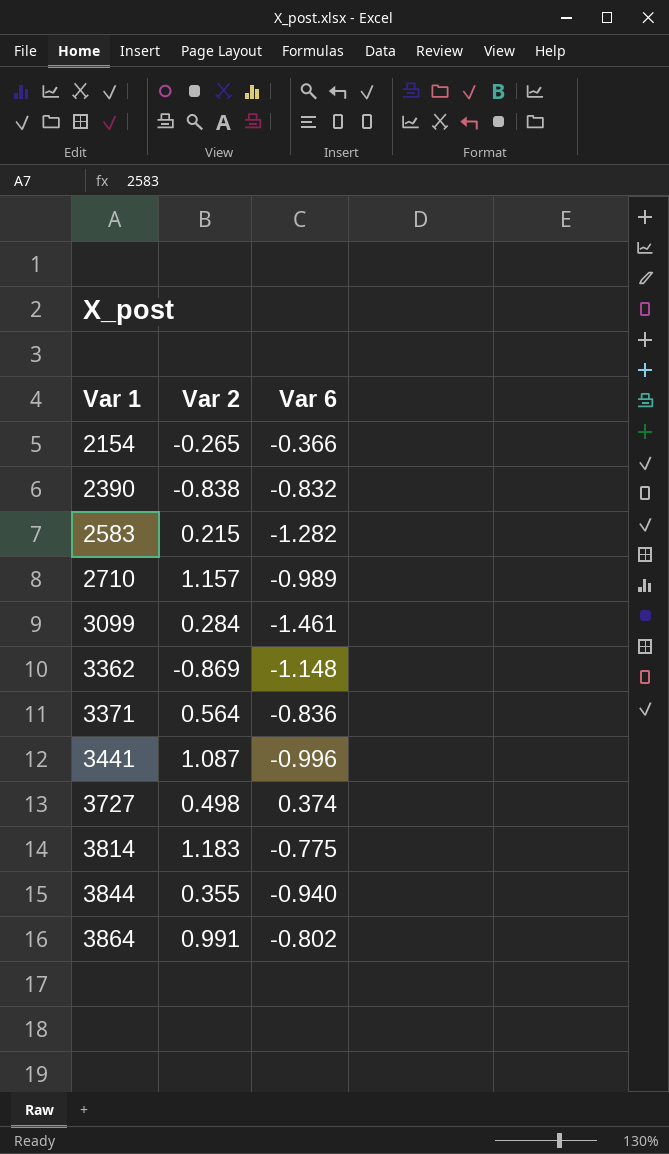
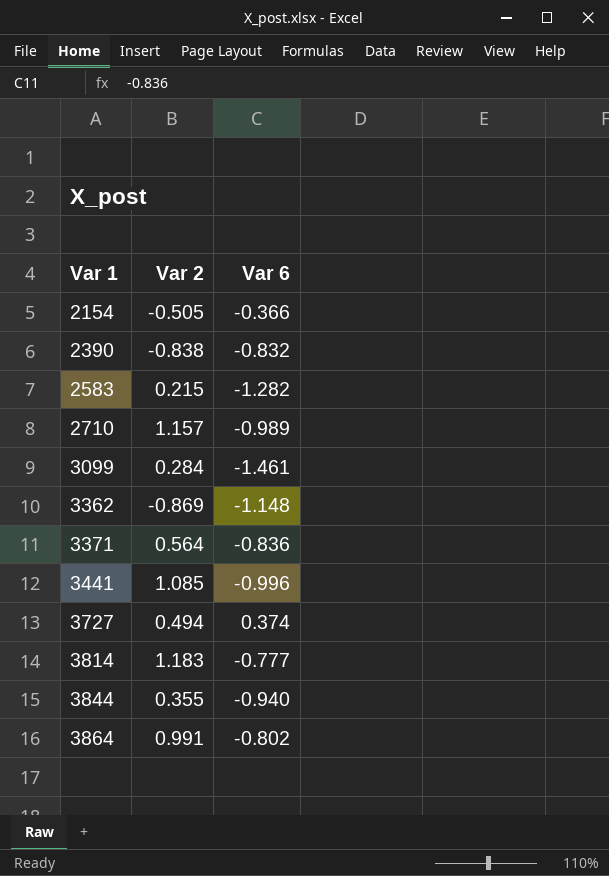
2154 | Var 2: -0.265 -> -0.505
3441 | Var 2: 1.087 -> 1.085
3727 | Var 2: 0.498 -> 0.494
3814 | Var 6: -0.775 -> -0.777

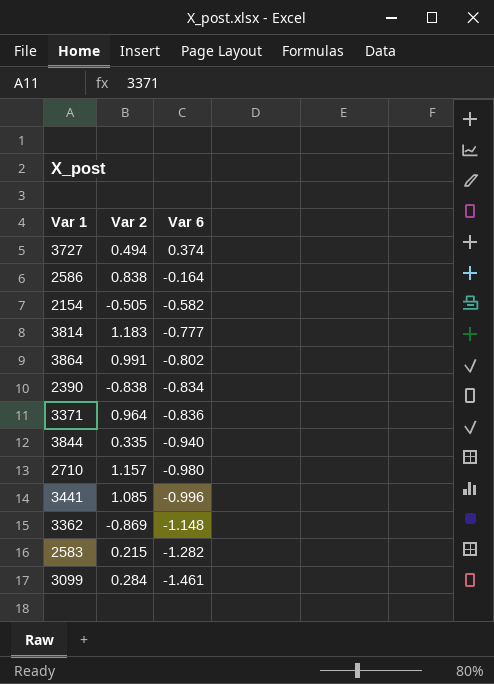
row order: Var 1 ascending -> Var 6 descending
row 2586: none -> 0.838 | -0.164
2154 | Var 6: -0.366 -> -0.582
2390 | Var 6: -0.832 -> -0.834
3371 | Var 2: 0.564 -> 0.964
3844 | Var 2: 0.355 -> 0.335
2710 | Var 6: -0.989 -> -0.980

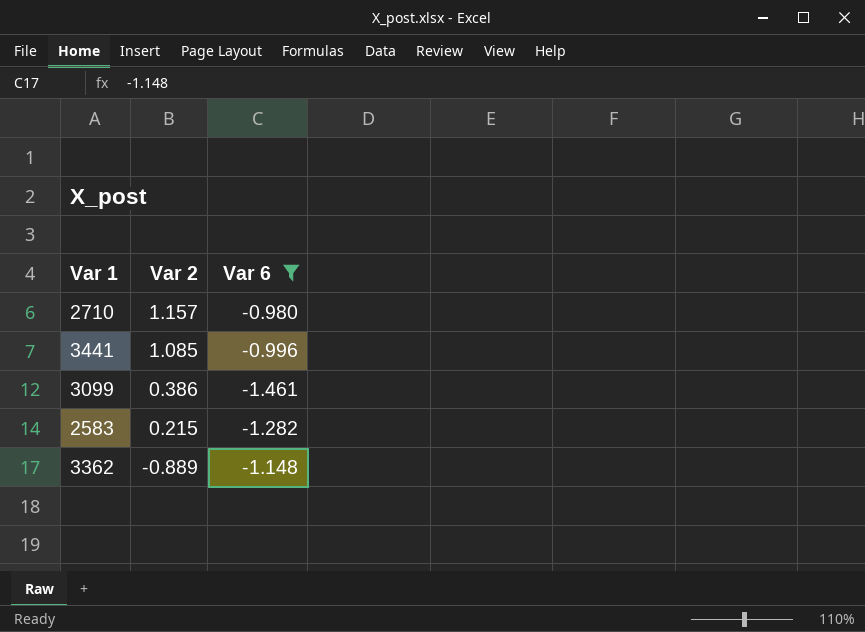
filter: none -> Var 6 <= -0.980
row order: Var 6 descending -> Var 2 descending
3099 | Var 2: 0.284 -> 0.386
3362 | Var 2: -0.869 -> -0.889

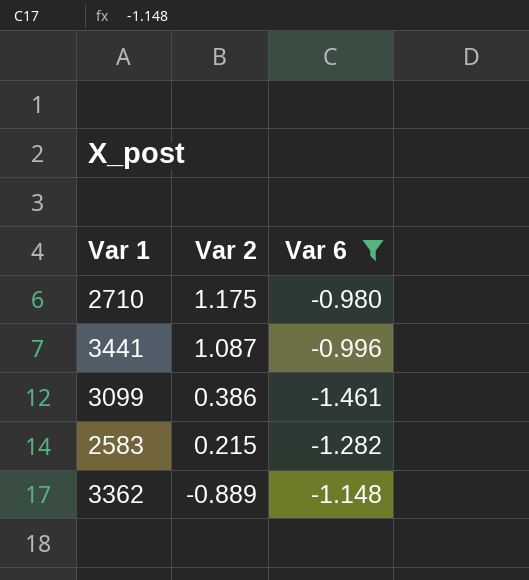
2710 | Var 2: 1.157 -> 1.175
3441 | Var 2: 1.085 -> 1.087

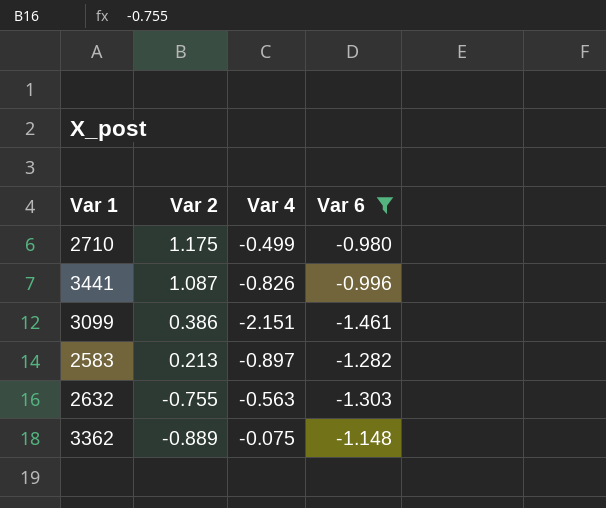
column Var 4 | position: none -> 3
2583 | Var 2: 0.215 -> 0.213
row 2632: none -> -0.755 | -0.563 | -1.303

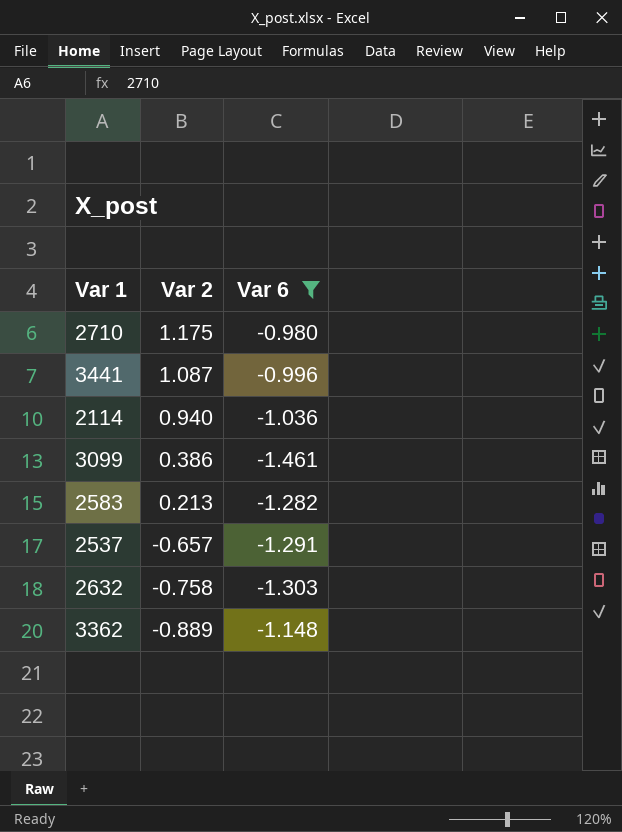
column Var 4 | position: 3 -> none
row 2114: none -> 0.940 | -1.036
row 2537: none -> -0.657 | -1.291
2632 | Var 2: -0.755 -> -0.758

